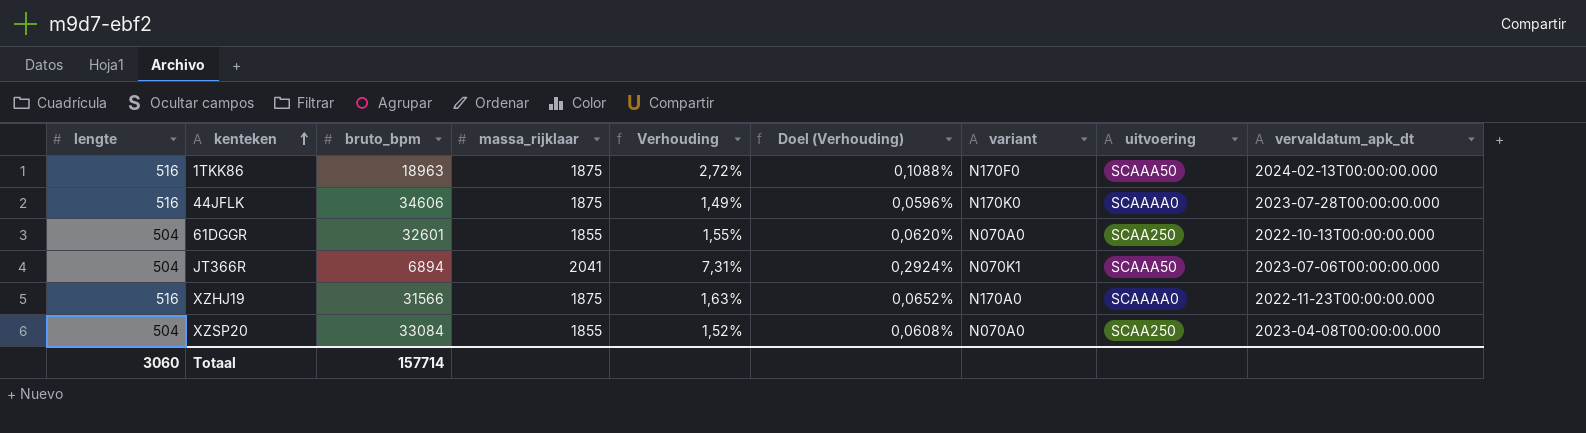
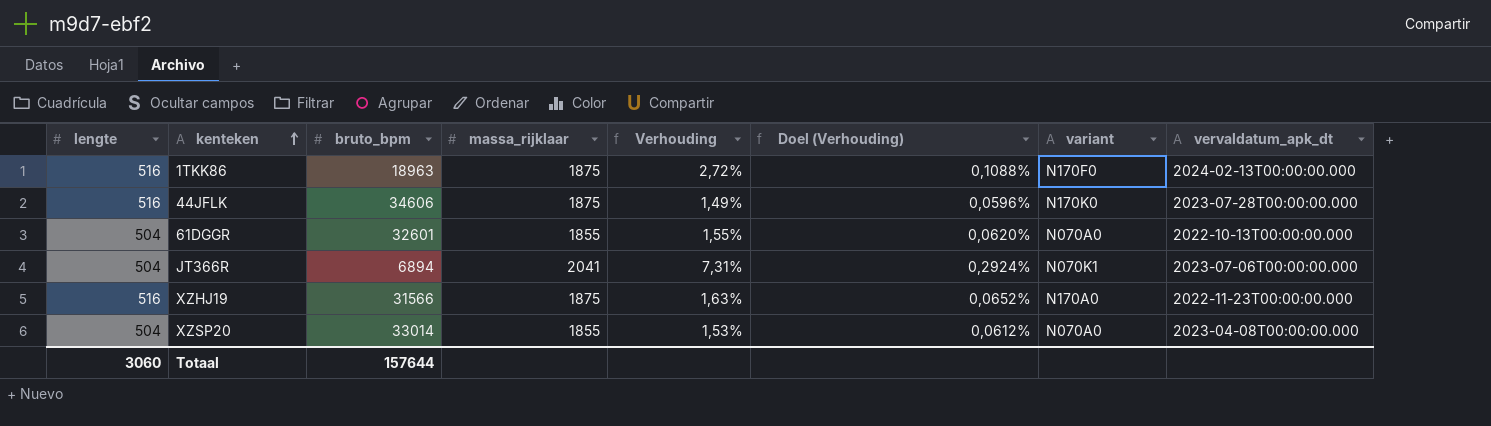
column uitvoering | position: 8 -> none
XZSP20 | bruto_bpm: 33084 -> 33014
XZSP20 | Verhouding: 1,52% -> 1,53%
XZSP20 | Doel (Verhouding): 0,0608% -> 0,0612%
Totaal | bruto_bpm: 157714 -> 157644

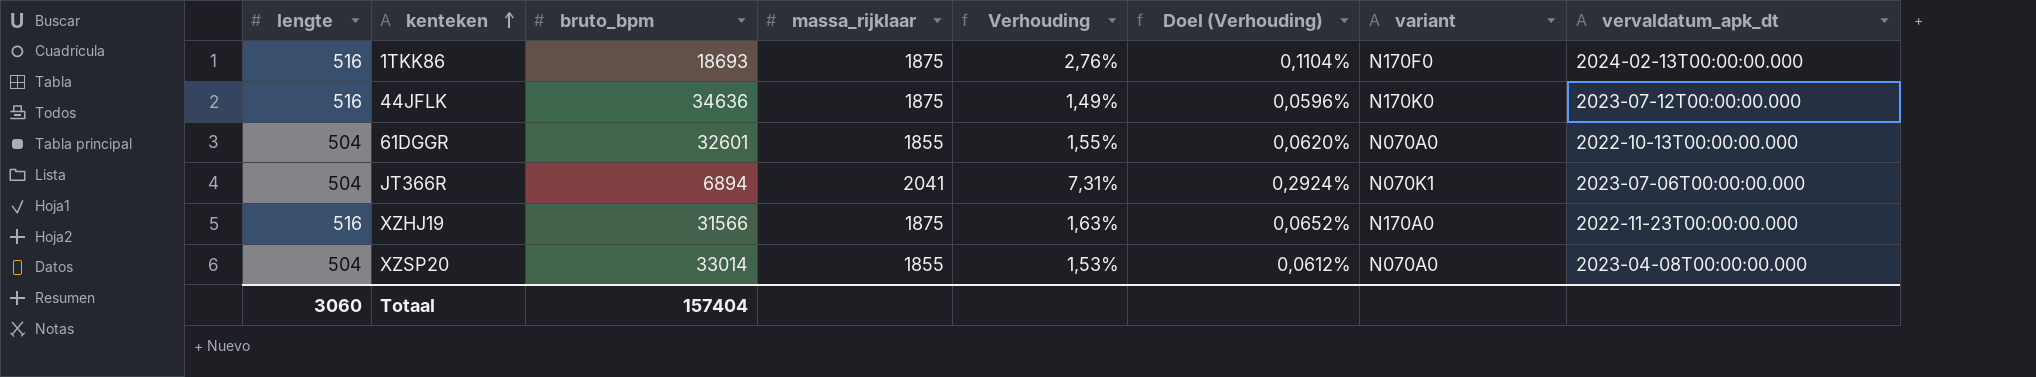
1TKK86 | bruto_bpm: 18963 -> 18693
1TKK86 | Verhouding: 2,72% -> 2,76%
1TKK86 | Doel (Verhouding): 0,1088% -> 0,1104%
44JFLK | bruto_bpm: 34606 -> 34636
44JFLK | vervaldatum_apk_dt: 2023-07-28T00:00:00.000 -> 2023-07-12T00:00:00.000
Totaal | bruto_bpm: 157644 -> 157404

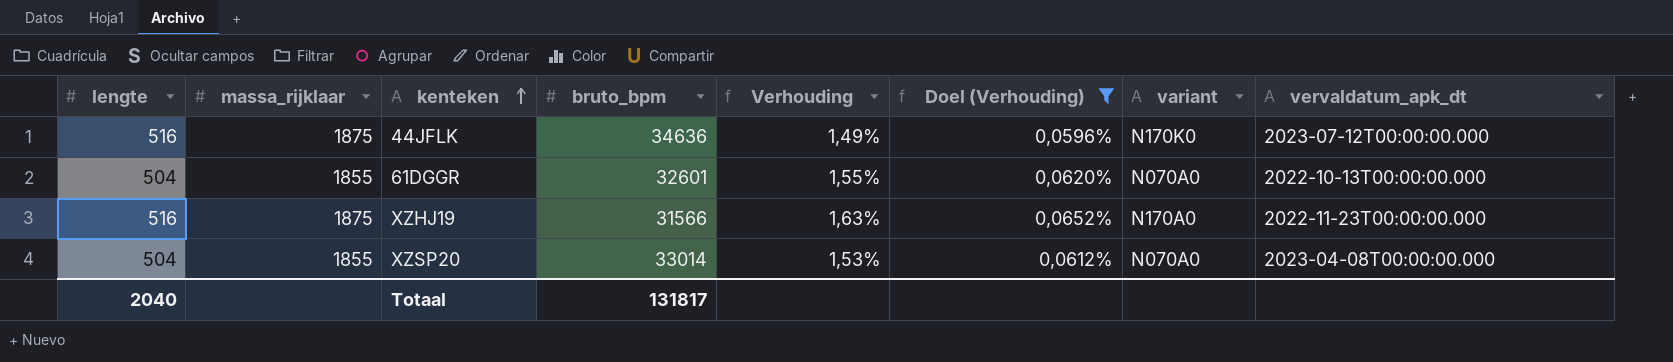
filter: none -> Doel (Verhouding) <= 0,0652%
column massa_rijklaar | position: 4 -> 2
Totaal | lengte: 3060 -> 2040
Totaal | bruto_bpm: 157404 -> 131817

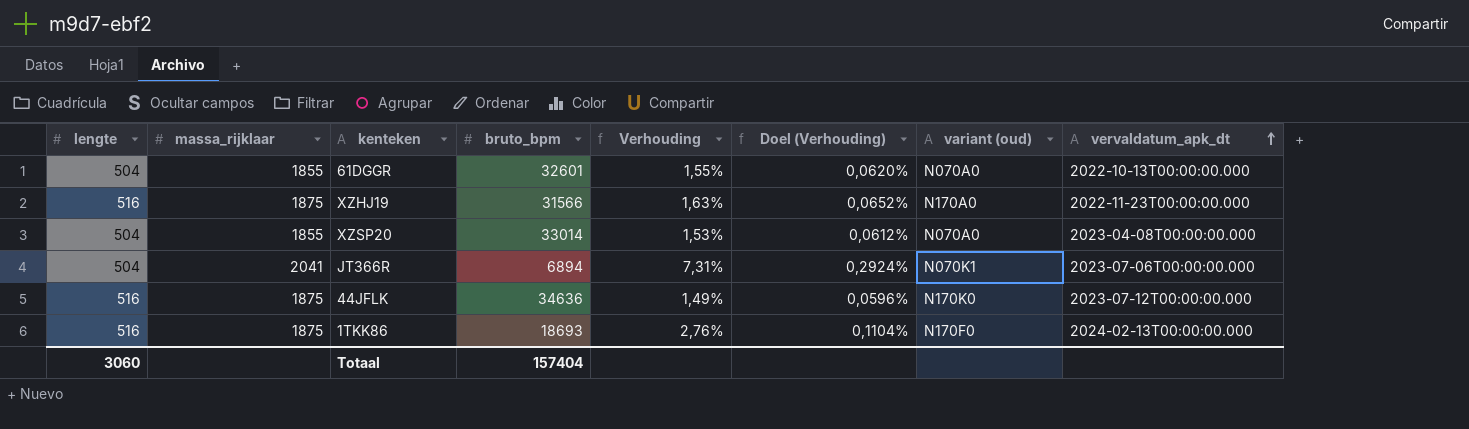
filter: Doel (Verhouding) <= 0,0652% -> none
row order: kenteken ascending -> vervaldatum_apk_dt ascending
column name: variant -> variant (oud)
Totaal | lengte: 2040 -> 3060
Totaal | bruto_bpm: 131817 -> 157404

